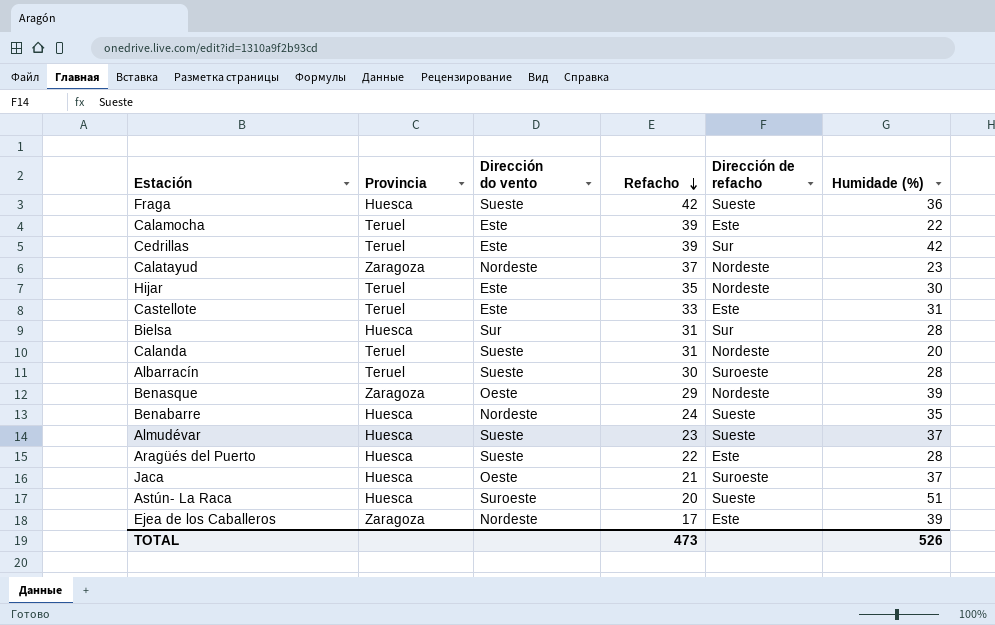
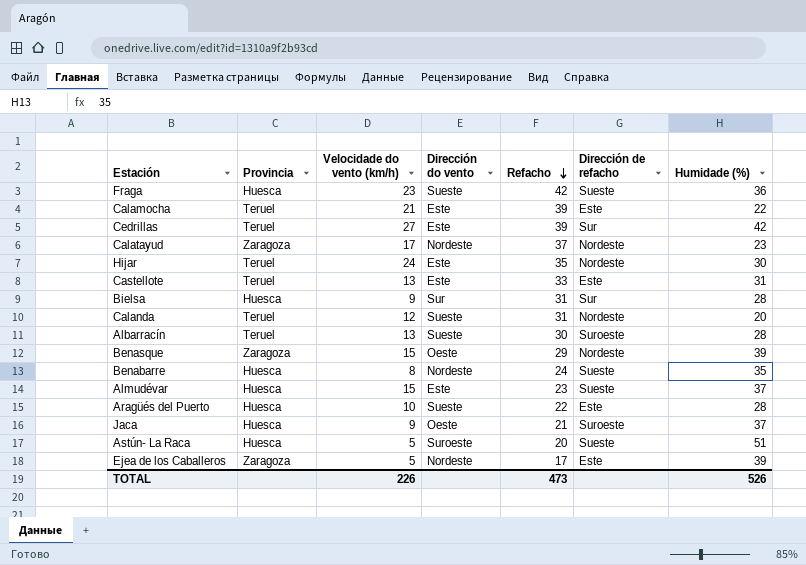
column Velocidade do vento (km/h) | position: none -> 3
Almudévar | Dirección do vento: Sueste -> Este

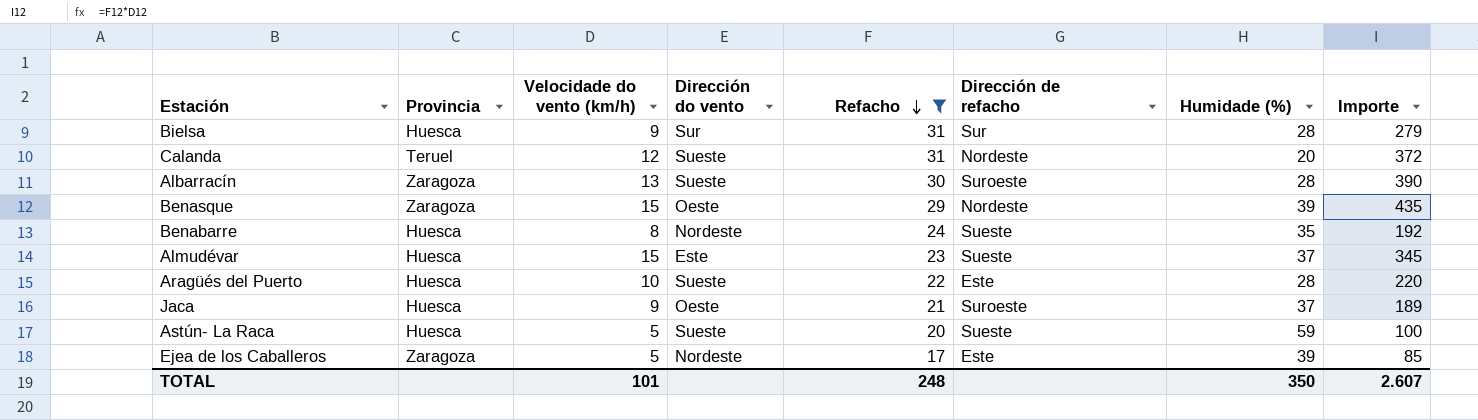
filter: none -> Refacho <= 31
column Importe | formula: none -> [Velocidade do vento (km/h)] * [Refacho]
Albarracín | Provincia: Teruel -> Zaragoza
Astún- La Raca | Dirección do vento: Suroeste -> Sueste
Astún- La Raca | Humidade (%): 51 -> 59
TOTAL | Velocidade do vento (km/h): 226 -> 101
TOTAL | Refacho: 473 -> 248
TOTAL | Humidade (%): 526 -> 350

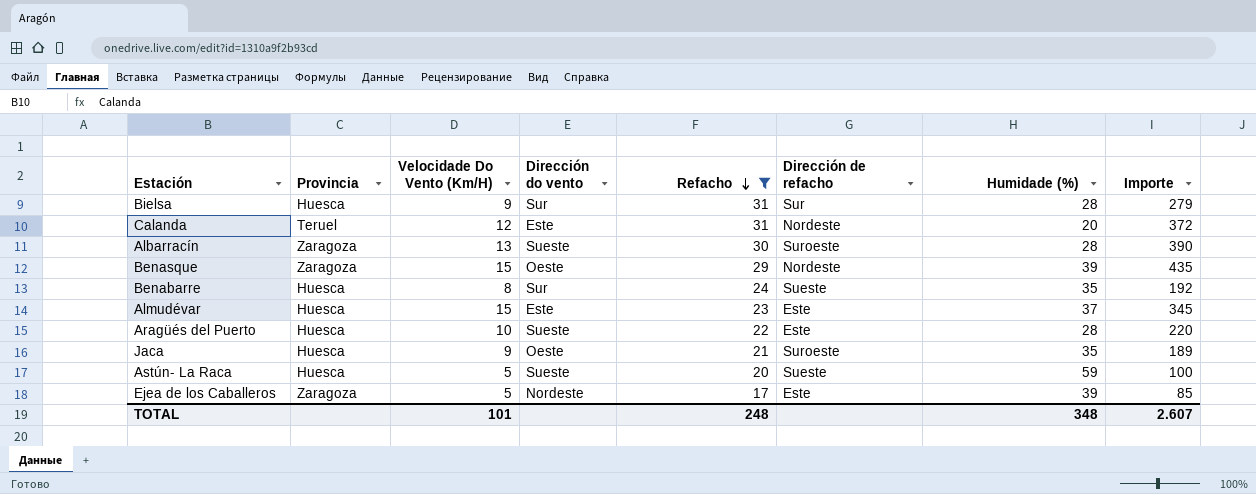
column name: Velocidade do vento (km/h) -> Velocidade Do Vento (Km/H)
Calanda | Dirección do vento: Sueste -> Este
Benabarre | Dirección do vento: Nordeste -> Sur
Almudévar | Dirección de refacho: Sueste -> Este
Jaca | Humidade (%): 37 -> 35
TOTAL | Humidade (%): 350 -> 348

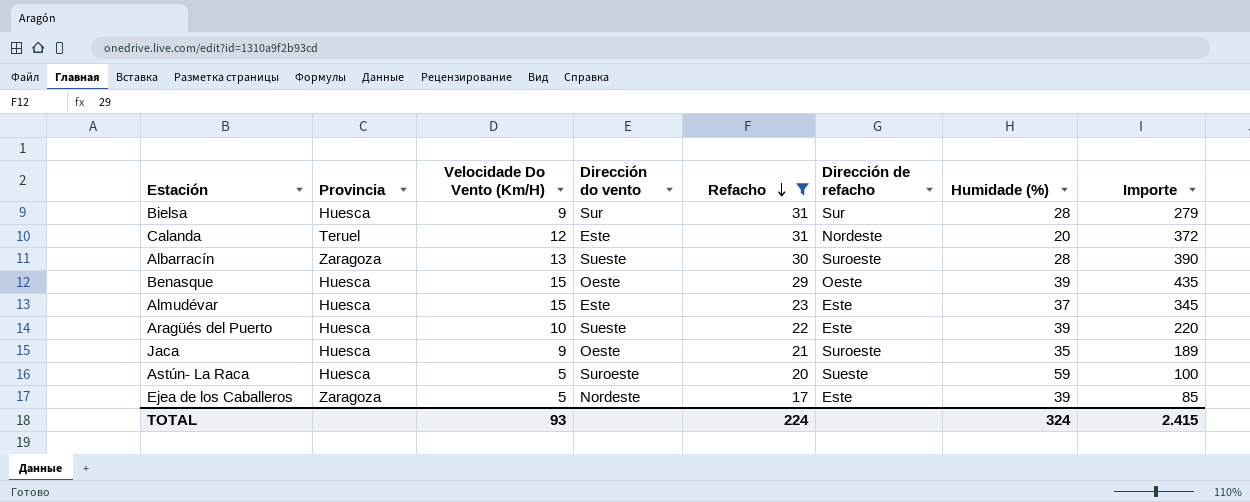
row Benabarre: Huesca | 8 | Sur | 24 | Sueste | 35 | 192 -> none
Benasque | Provincia: Zaragoza -> Huesca
Benasque | Dirección de refacho: Nordeste -> Oeste
Aragüés del Puerto | Humidade (%): 28 -> 39
Astún- La Raca | Dirección do vento: Sueste -> Suroeste
TOTAL | Velocidade Do Vento (Km/H): 101 -> 93
TOTAL | Refacho: 248 -> 224
TOTAL | Humidade (%): 348 -> 324
TOTAL | Importe: 2.607 -> 2.415

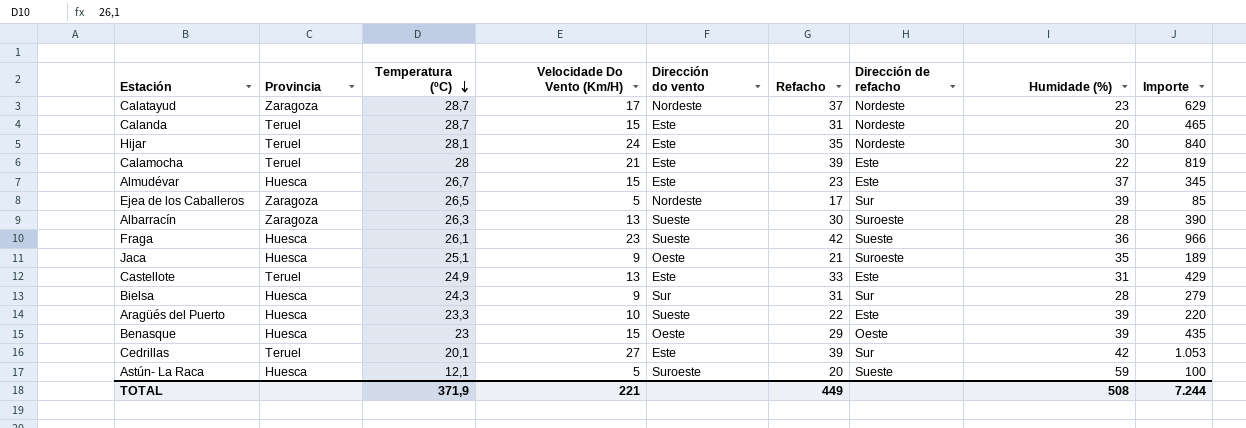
filter: Refacho <= 31 -> none
row order: Refacho descending -> Temperatura (ºC) descending
column Temperatura (ºC) | position: none -> 3
Calanda | Velocidade Do Vento (Km/H): 12 -> 15
Calanda | Importe: 372 -> 465
Ejea de los Caballeros | Dirección de refacho: Este -> Sur
TOTAL | Velocidade Do Vento (Km/H): 93 -> 221
TOTAL | Refacho: 224 -> 449
TOTAL | Humidade (%): 324 -> 508
TOTAL | Importe: 2.415 -> 7.244

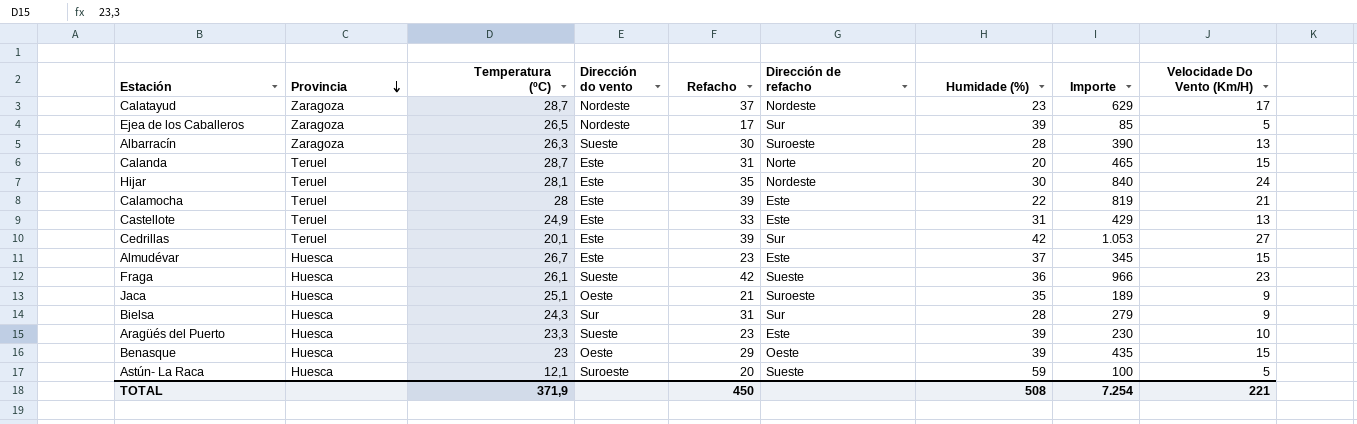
row order: Temperatura (ºC) descending -> Provincia descending
column Velocidade Do Vento (Km/H) | position: 4 -> 9
Calanda | Dirección de refacho: Nordeste -> Norte
Aragüés del Puerto | Refacho: 22 -> 23
Aragüés del Puerto | Importe: 220 -> 230
TOTAL | Refacho: 449 -> 450
TOTAL | Importe: 7.244 -> 7.254

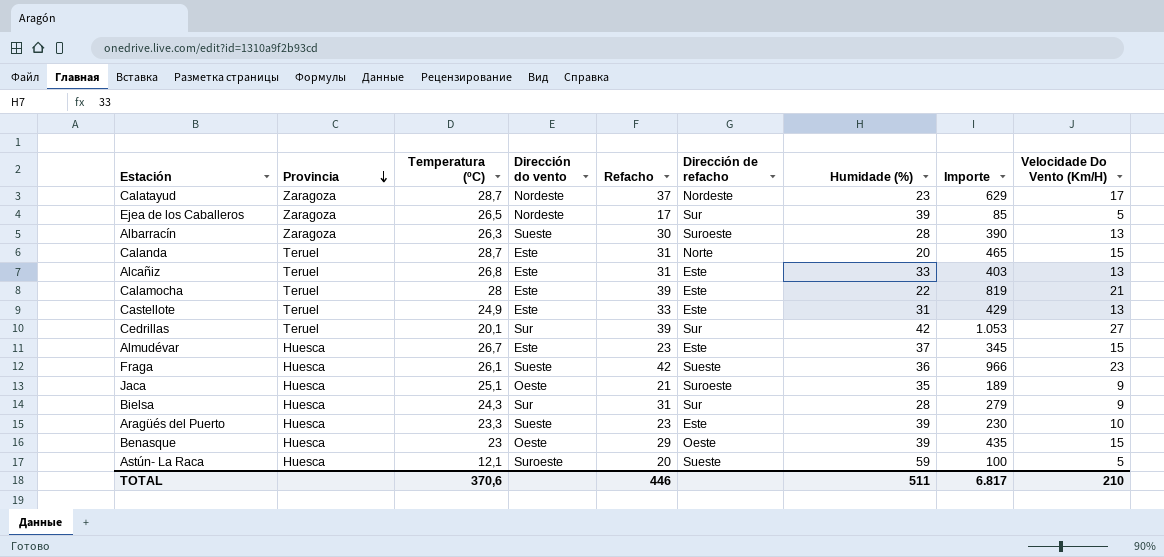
row Hijar: Teruel | 28,1 | Este | 35 | Nordeste | 30 | 840 | 24 -> none
row Alcañiz: none -> Teruel | 26,8 | Este | 31 | Este | 33 | 403 | 13
Cedrillas | Dirección do vento: Este -> Sur
TOTAL | Temperatura (ºC): 371,9 -> 370,6
TOTAL | Refacho: 450 -> 446
TOTAL | Humidade (%): 508 -> 511
TOTAL | Importe: 7.254 -> 6.817
TOTAL | Velocidade Do Vento (Km/H): 221 -> 210

